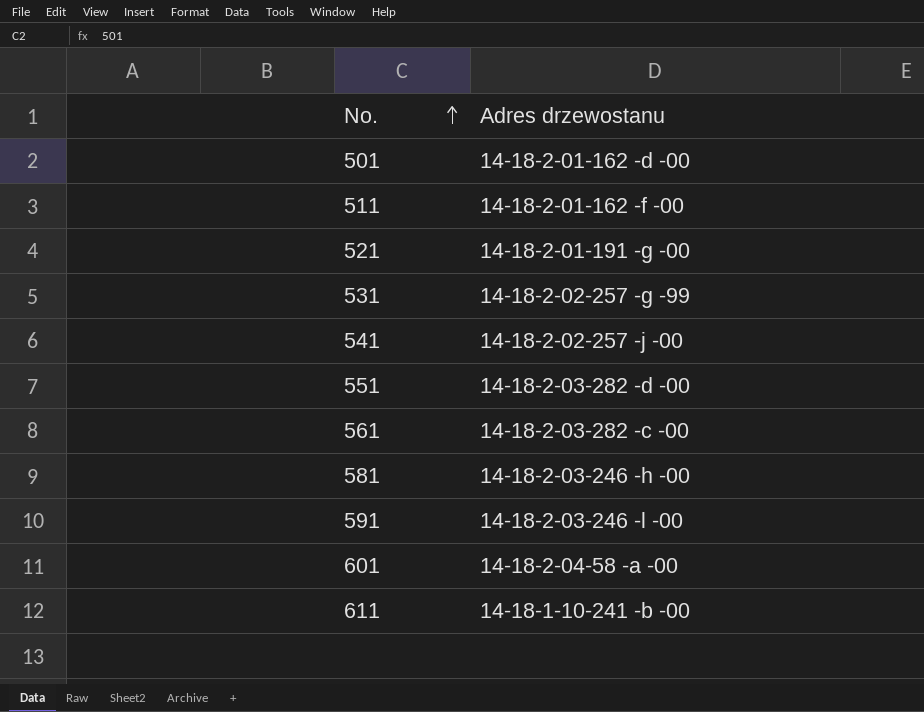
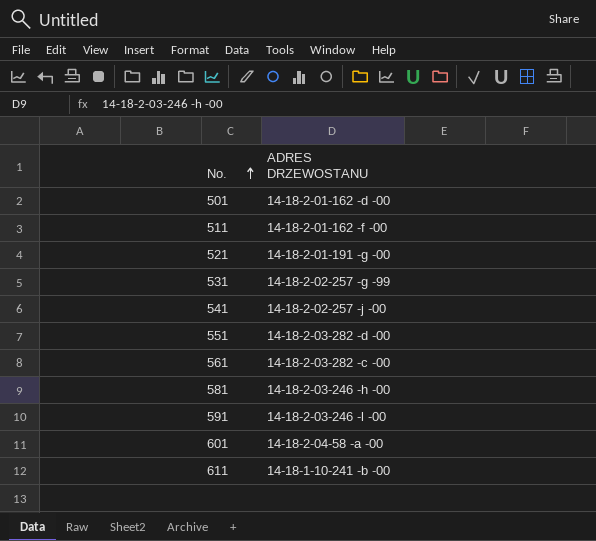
column name: Adres drzewostanu -> ADRES DRZEWOSTANU

